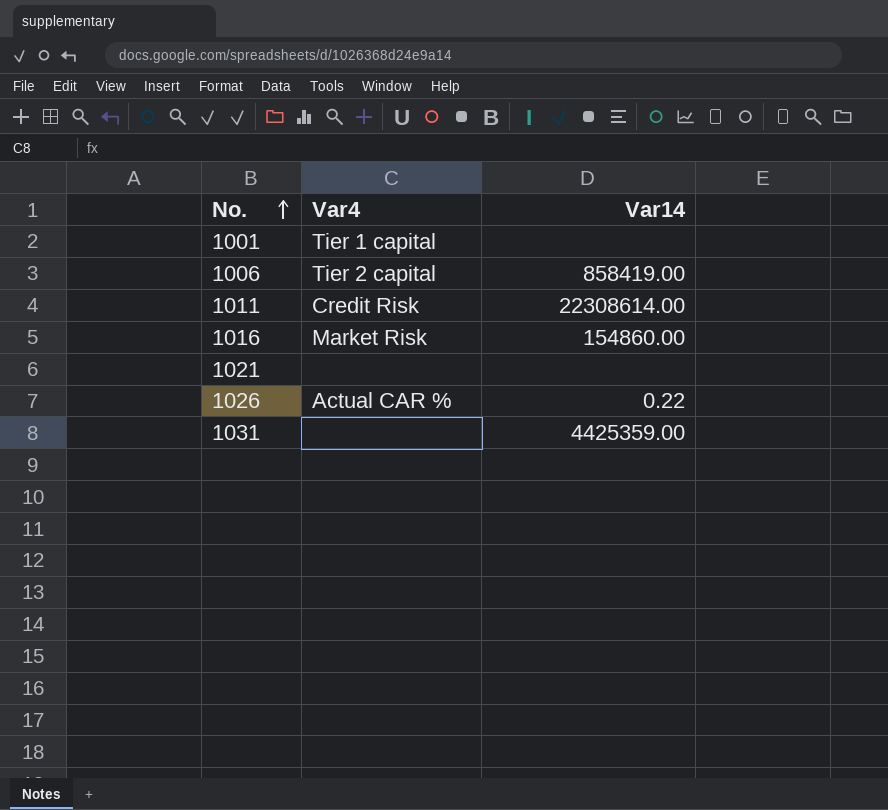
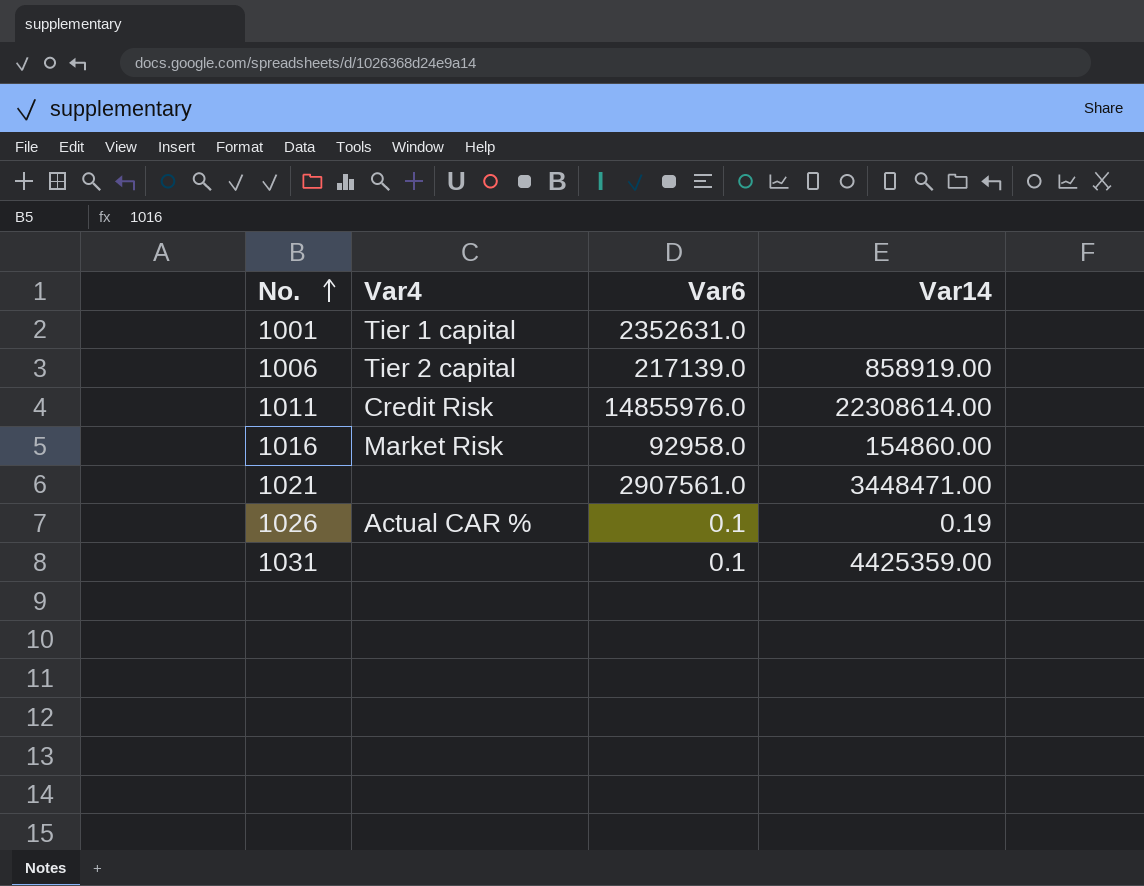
column Var6 | position: none -> 3
1006 | Var14: 858419.00 -> 858919.00
1021 | Var14: none -> 3448471.00
1026 | Var14: 0.22 -> 0.19

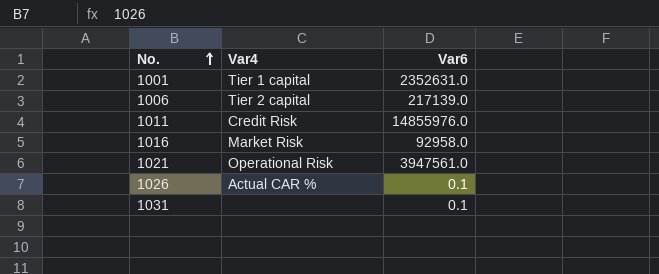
column Var14 | position: 4 -> none
1021 | Var4: none -> Operational Risk
1021 | Var6: 2907561.0 -> 3947561.0

